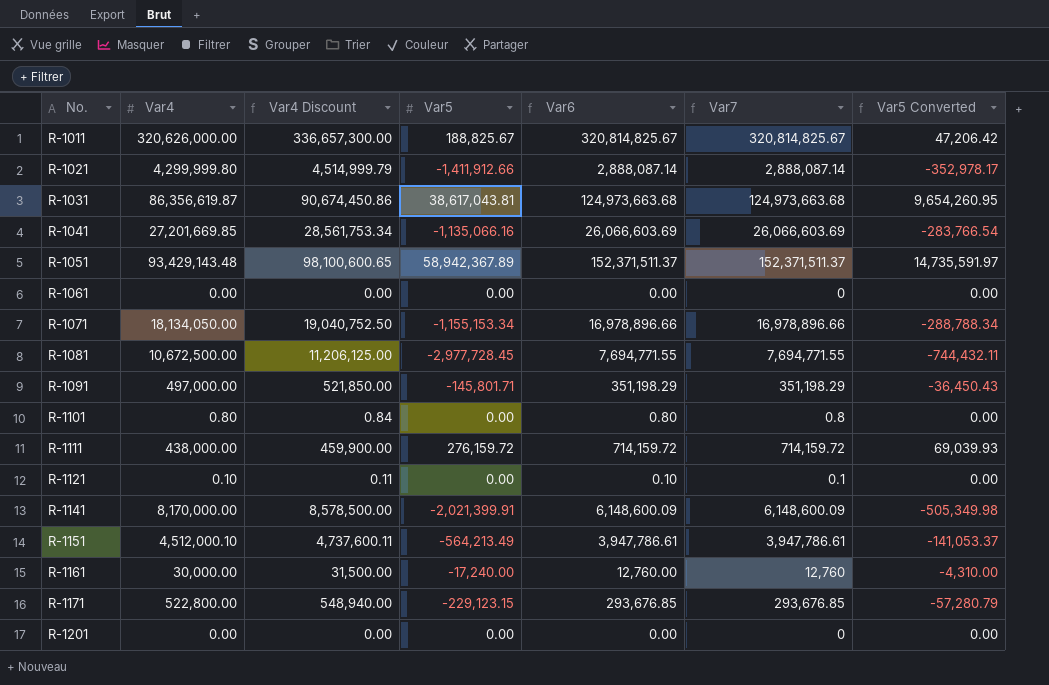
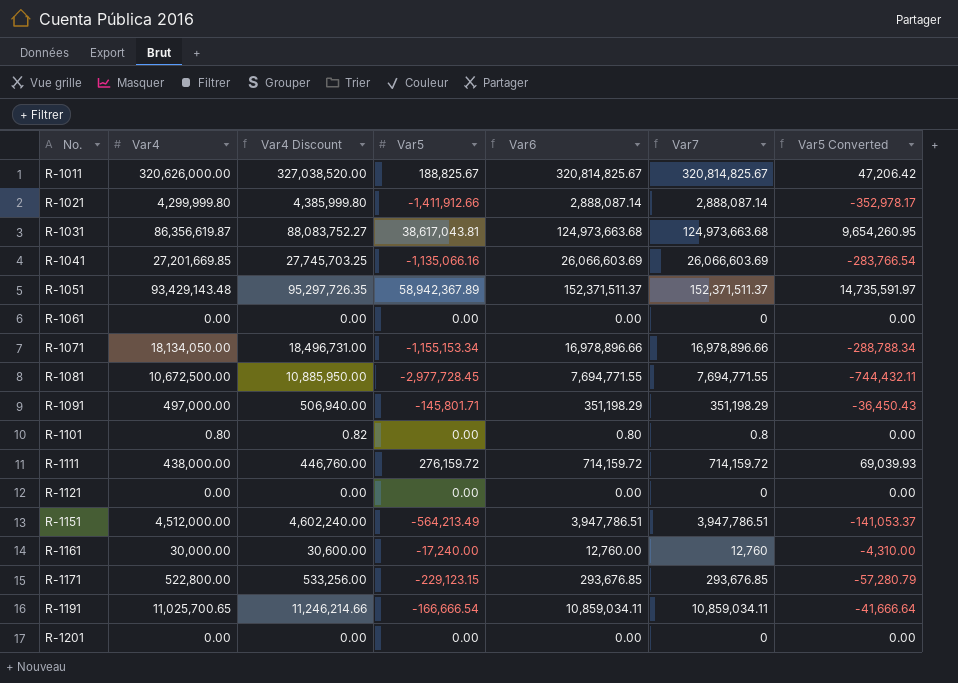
column Var4 Discount | formula: [Var4] * 1.05 -> [Var4] * 1.02
row R-1141: 8,170,000.00 | 8,578,500.00 | -2,021,399.91 | 6,148,600.09 | 6,148,600.09 | -505,349.98 -> none
R-1121 | Var4: 0.10 -> 0.00
R-1121 | Var6: 0.10 -> 0.00
R-1121 | Var7: 0.1 -> 0
R-1151 | Var4: 4,512,000.10 -> 4,512,000.00
R-1151 | Var6: 3,947,786.61 -> 3,947,786.51
R-1151 | Var7: 3,947,786.61 -> 3,947,786.51
row R-1191: none -> 11,025,700.65 | 11,246,214.66 | -166,666.54 | 10,859,034.11 | 10,859,034.11 | -41,666.64

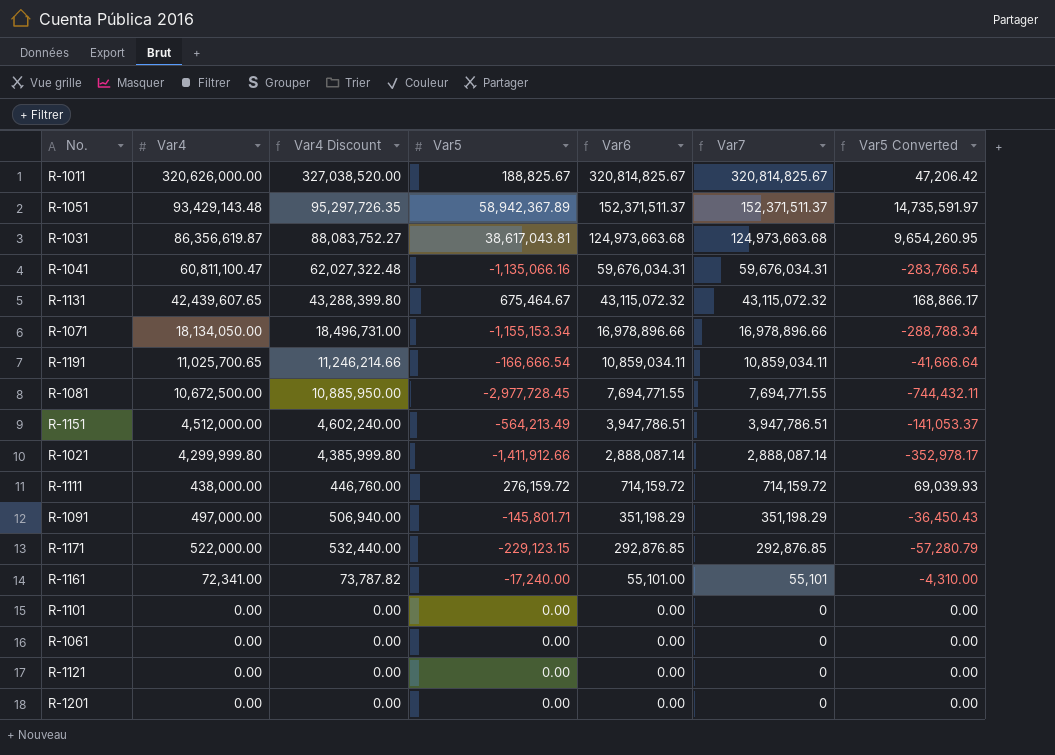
row order: No. ascending -> Var6 descending
R-1041 | Var4: 27,201,669.85 -> 60,811,100.47
R-1041 | Var4 Discount: 27,745,703.25 -> 62,027,322.48
R-1041 | Var6: 26,066,603.69 -> 59,676,034.31
R-1041 | Var7: 26,066,603.69 -> 59,676,034.31
row R-1131: none -> 42,439,607.65 | 43,288,399.80 | 675,464.67 | 43,115,072.32 | 43,115,072.32 | 168,866.17
R-1171 | Var4: 522,800.00 -> 522,000.00
R-1171 | Var4 Discount: 533,256.00 -> 532,440.00
R-1171 | Var6: 293,676.85 -> 292,876.85
R-1171 | Var7: 293,676.85 -> 292,876.85
R-1161 | Var4: 30,000.00 -> 72,341.00
R-1161 | Var4 Discount: 30,600.00 -> 73,787.82
R-1161 | Var6: 12,760.00 -> 55,101.00
R-1161 | Var7: 12,760 -> 55,101
R-1101 | Var4: 0.80 -> 0.00
R-1101 | Var4 Discount: 0.82 -> 0.00
R-1101 | Var6: 0.80 -> 0.00
R-1101 | Var7: 0.8 -> 0

